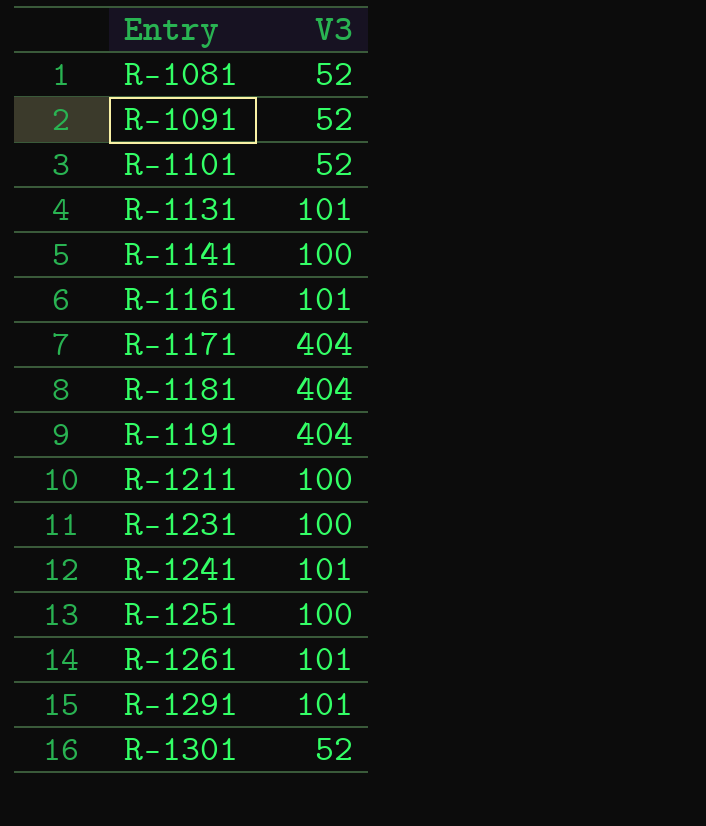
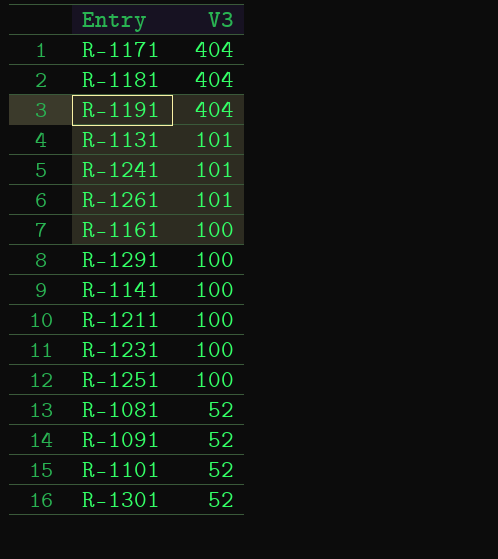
row order: Entry ascending -> V3 descending
R-1161 | V3: 101 -> 100
R-1291 | V3: 101 -> 100

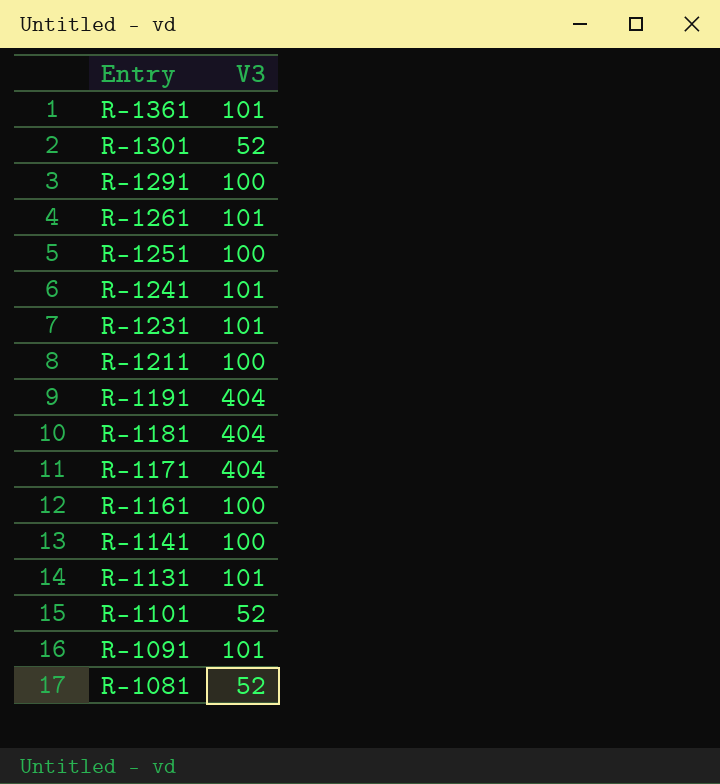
row order: V3 descending -> Entry descending
row R-1361: none -> 101
R-1231 | V3: 100 -> 101
R-1091 | V3: 52 -> 101

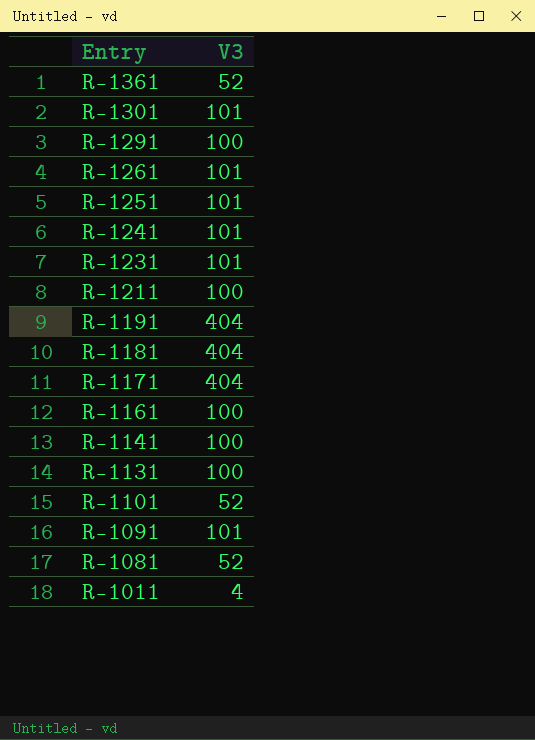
R-1361 | V3: 101 -> 52
R-1301 | V3: 52 -> 101
R-1251 | V3: 100 -> 101
R-1131 | V3: 101 -> 100
row R-1011: none -> 4

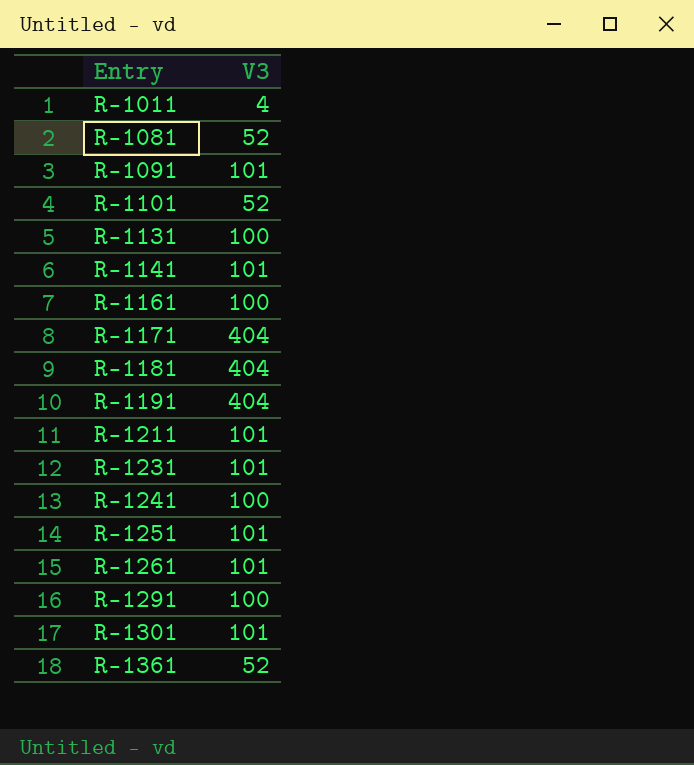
row order: Entry descending -> Entry ascending
R-1141 | V3: 100 -> 101
R-1211 | V3: 100 -> 101
R-1241 | V3: 101 -> 100

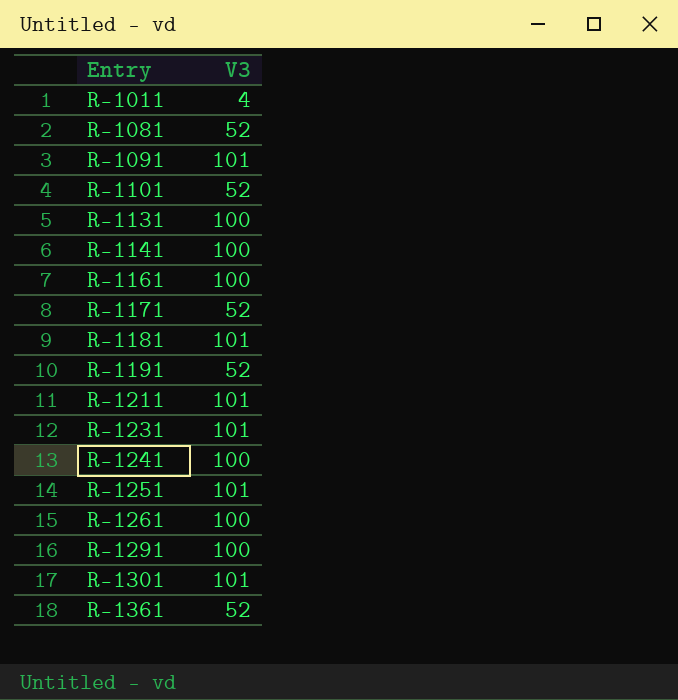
R-1141 | V3: 101 -> 100
R-1171 | V3: 404 -> 52
R-1181 | V3: 404 -> 101
R-1191 | V3: 404 -> 52
R-1261 | V3: 101 -> 100

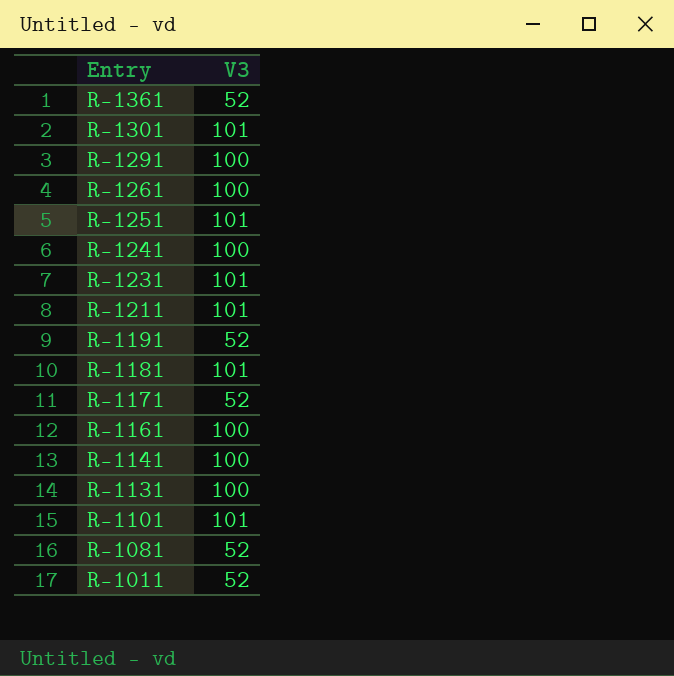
row order: Entry ascending -> Entry descending
row R-1091: 101 -> none
R-1101 | V3: 52 -> 101
R-1011 | V3: 4 -> 52

